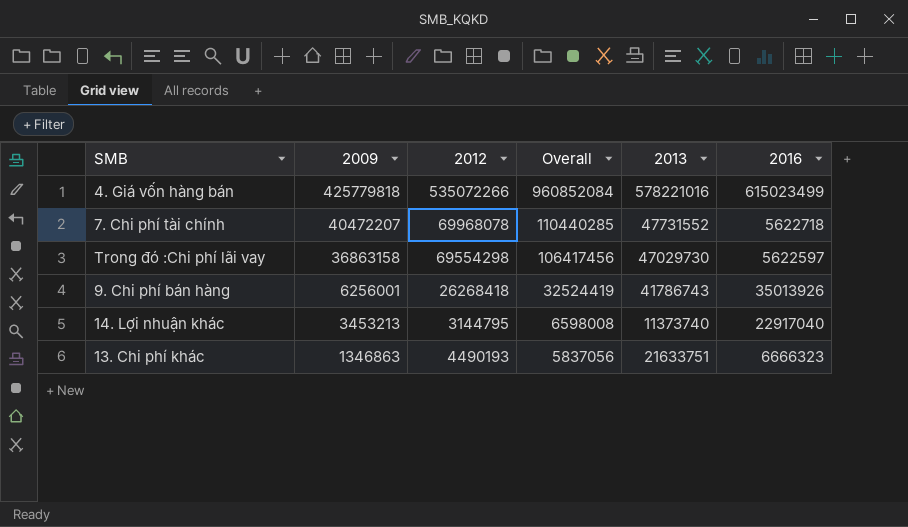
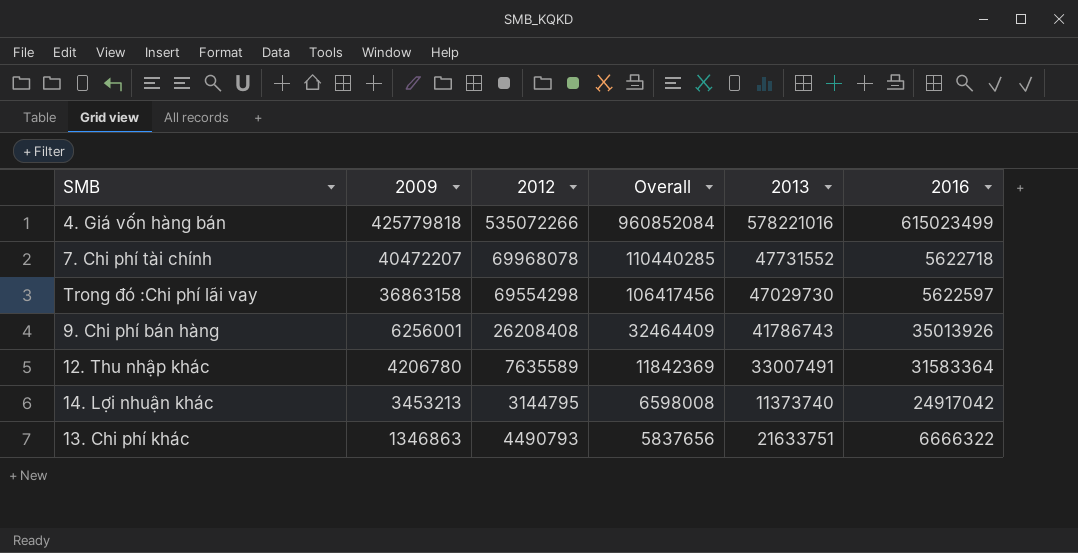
9. Chi phí bán hàng | 2012: 26268418 -> 26208408
9. Chi phí bán hàng | Overall: 32524419 -> 32464409
row 12. Thu nhập khác: none -> 4206780 | 7635589 | 11842369 | 33007491 | 31583364
14. Lợi nhuận khác | 2016: 22917040 -> 24917042
13. Chi phí khác | 2012: 4490193 -> 4490793
13. Chi phí khác | Overall: 5837056 -> 5837656
13. Chi phí khác | 2016: 6666323 -> 6666322

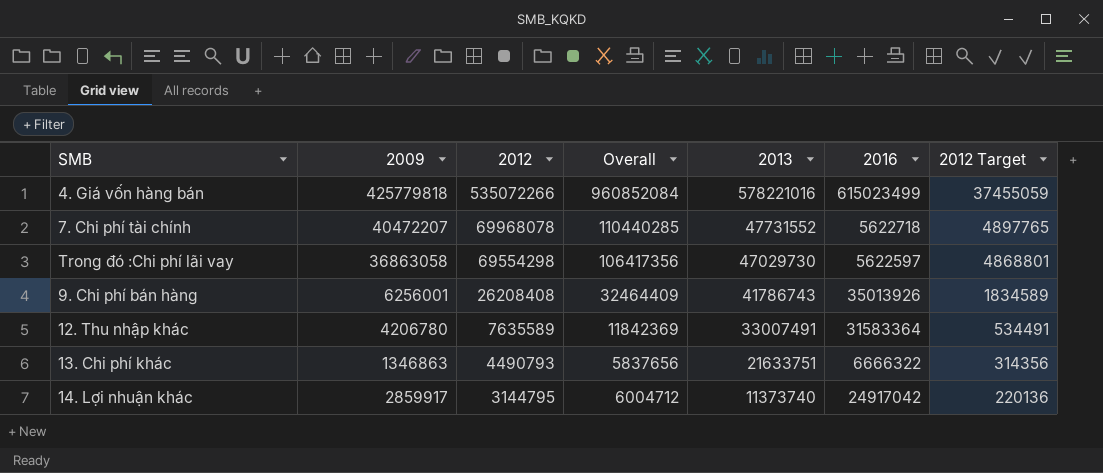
row order: 2009 descending -> 2012 descending
column 2012 Target | formula: none -> [2012] * 0.07
Trong đó :Chi phí lãi vay | 2009: 36863158 -> 36863058
Trong đó :Chi phí lãi vay | Overall: 106417456 -> 106417356
14. Lợi nhuận khác | 2009: 3453213 -> 2859917
14. Lợi nhuận khác | Overall: 6598008 -> 6004712

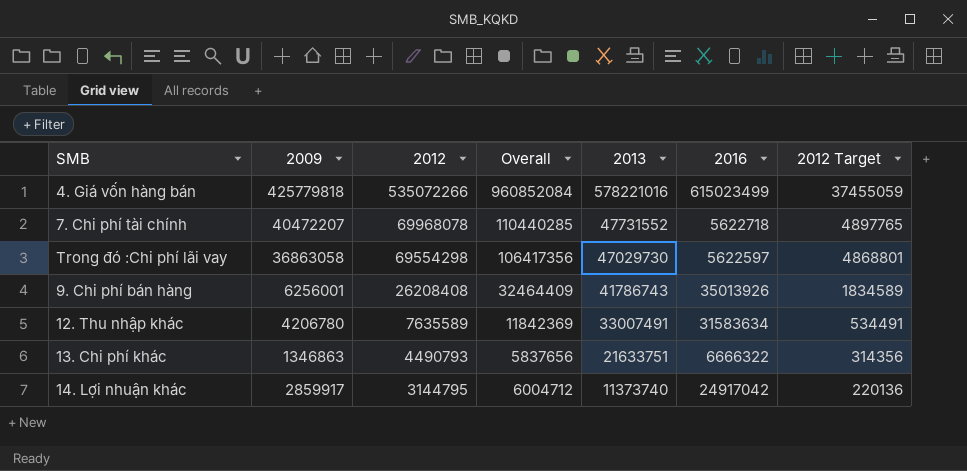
12. Thu nhập khác | 2016: 31583364 -> 31583634

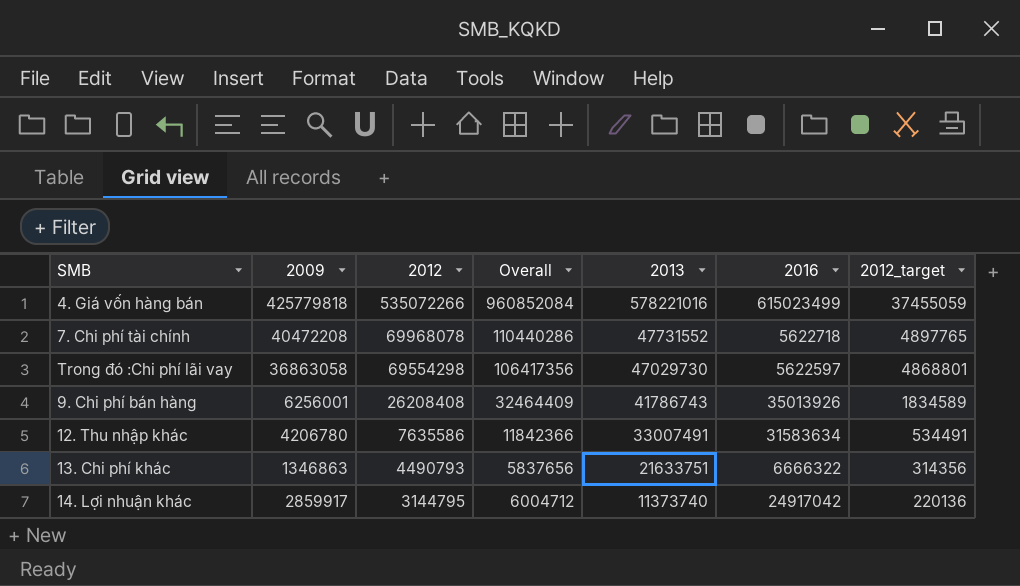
column name: 2012 Target -> 2012_target
7. Chi phí tài chính | 2009: 40472207 -> 40472208
7. Chi phí tài chính | Overall: 110440285 -> 110440286
12. Thu nhập khác | 2012: 7635589 -> 7635586
12. Thu nhập khác | Overall: 11842369 -> 11842366

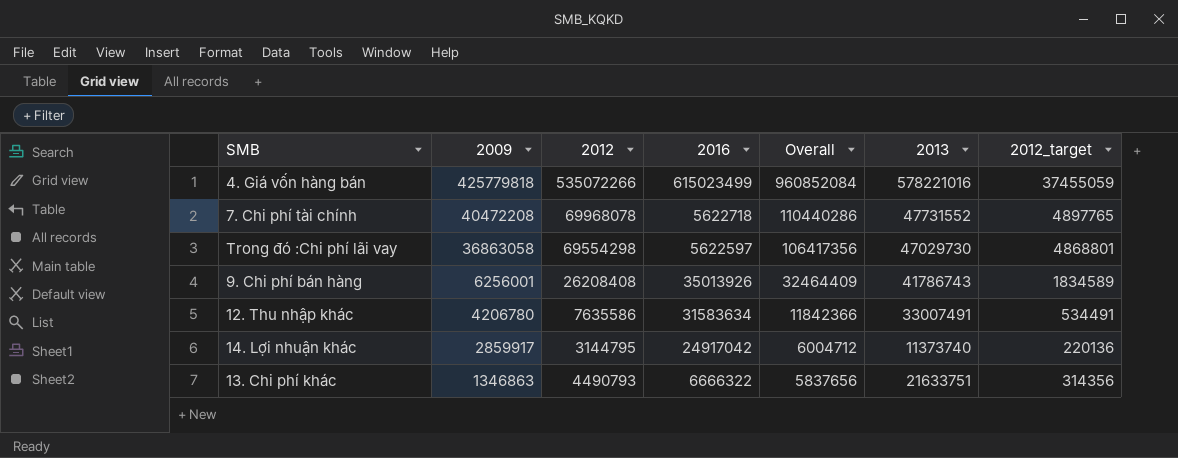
row order: 2012 descending -> 2009 descending
column 2016 | position: 6 -> 4

